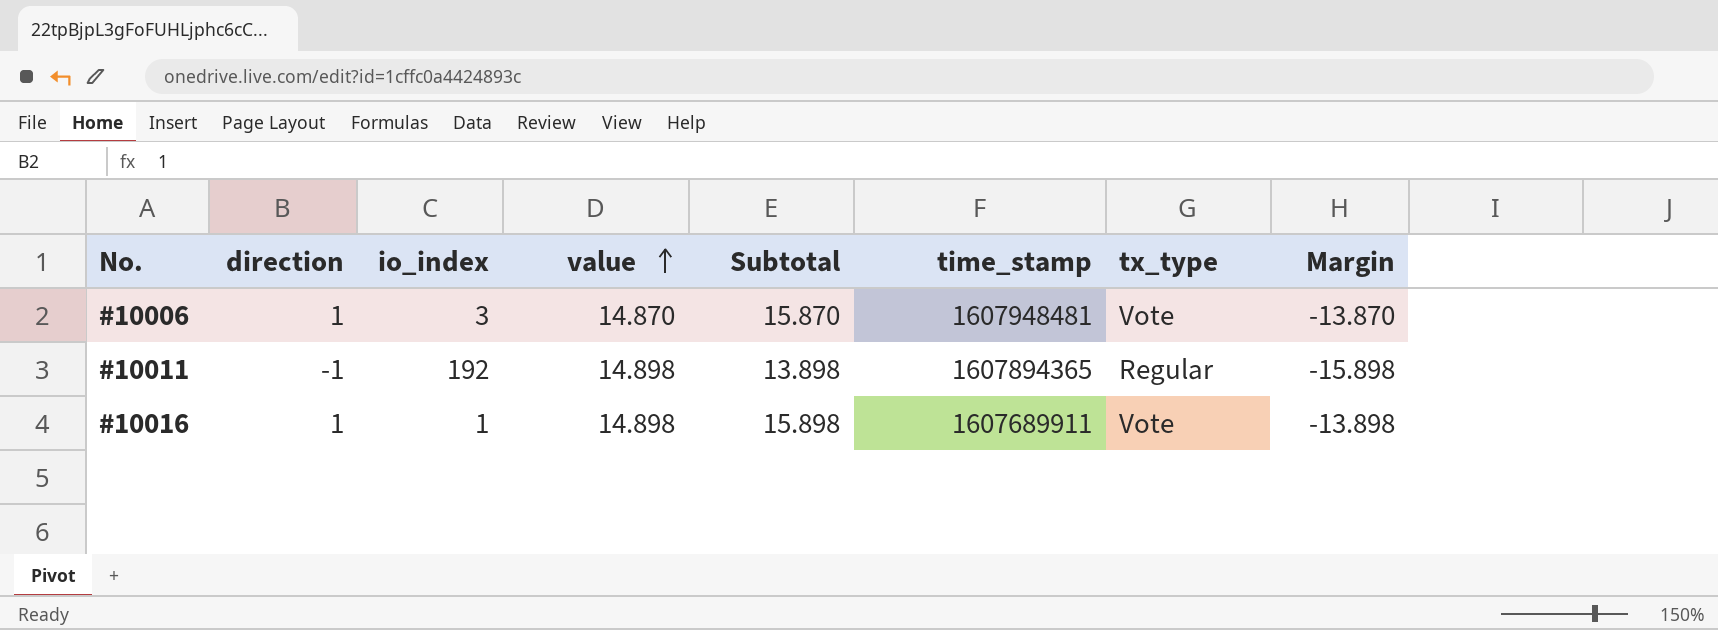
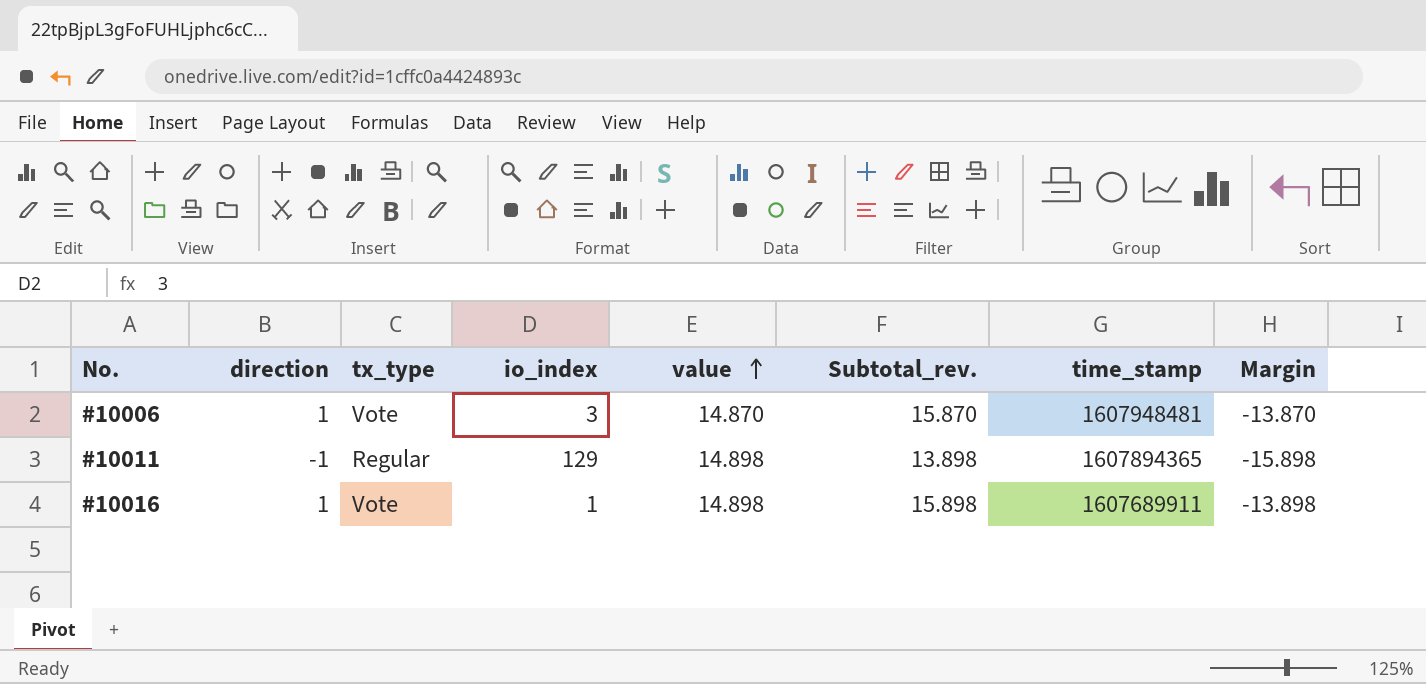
column tx_type | position: 7 -> 3
column name: Subtotal -> Subtotal_rev.
#10011 | io_index: 192 -> 129

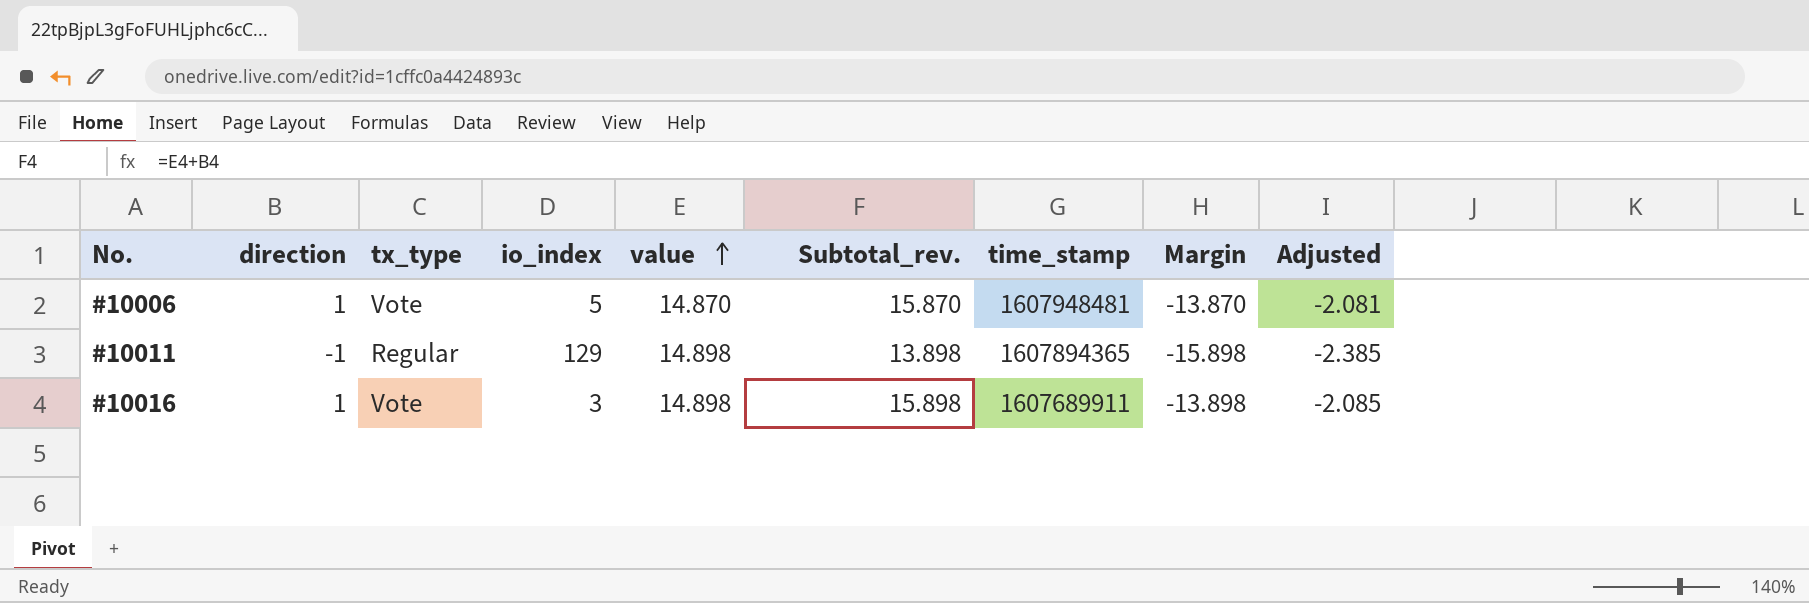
column Adjusted | formula: none -> [Margin] * 0.15
#10006 | io_index: 3 -> 5
#10016 | io_index: 1 -> 3

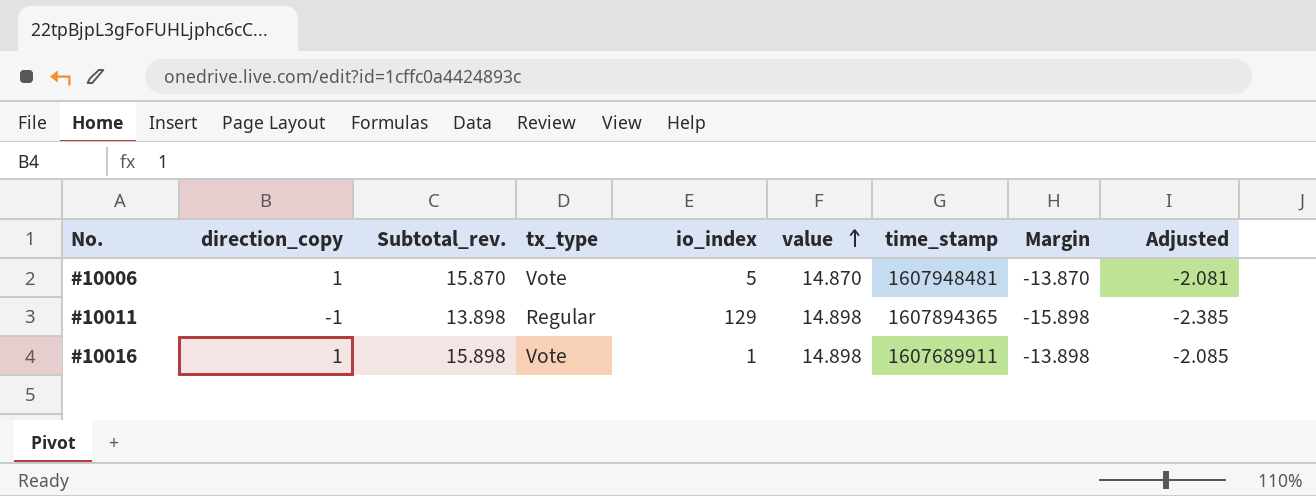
column name: direction -> direction_copy
column Subtotal_rev. | position: 6 -> 3
#10016 | io_index: 3 -> 1

